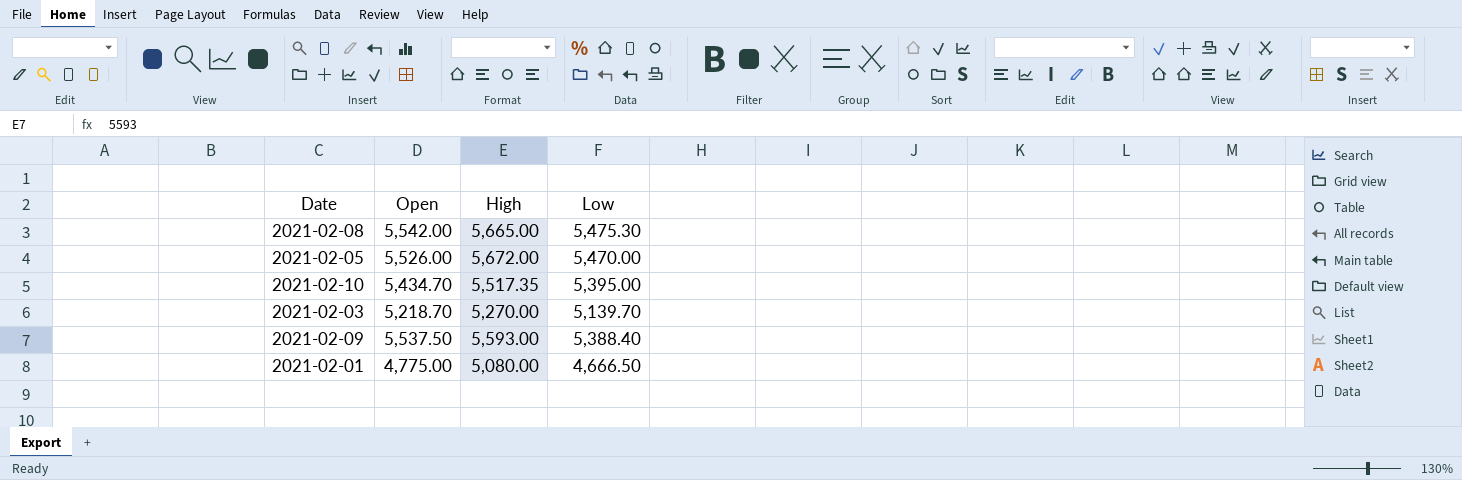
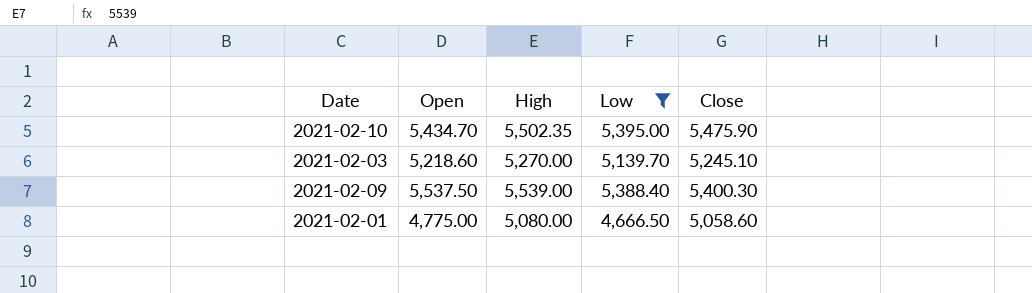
filter: none -> Low <= 5,395.00
column Close | position: none -> 5
2021-02-10 | High: 5,517.35 -> 5,502.35
2021-02-03 | Open: 5,218.70 -> 5,218.60
2021-02-09 | High: 5,593.00 -> 5,539.00

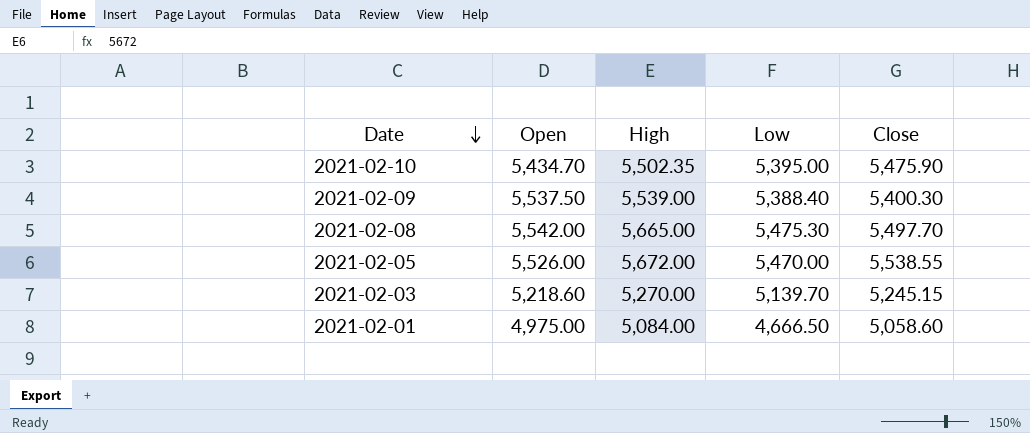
filter: Low <= 5,395.00 -> none
row order: none -> Date descending
2021-02-03 | Close: 5,245.10 -> 5,245.15
2021-02-01 | Open: 4,775.00 -> 4,975.00
2021-02-01 | High: 5,080.00 -> 5,084.00

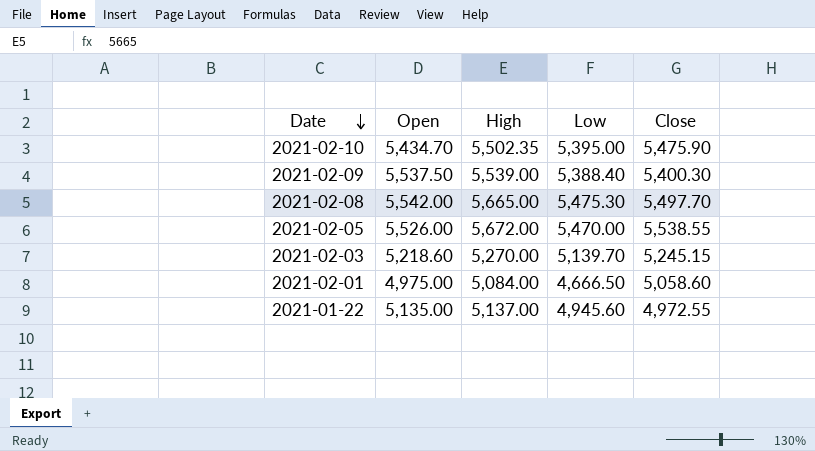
row 2021-01-22: none -> 5,135.00 | 5,137.00 | 4,945.60 | 4,972.55

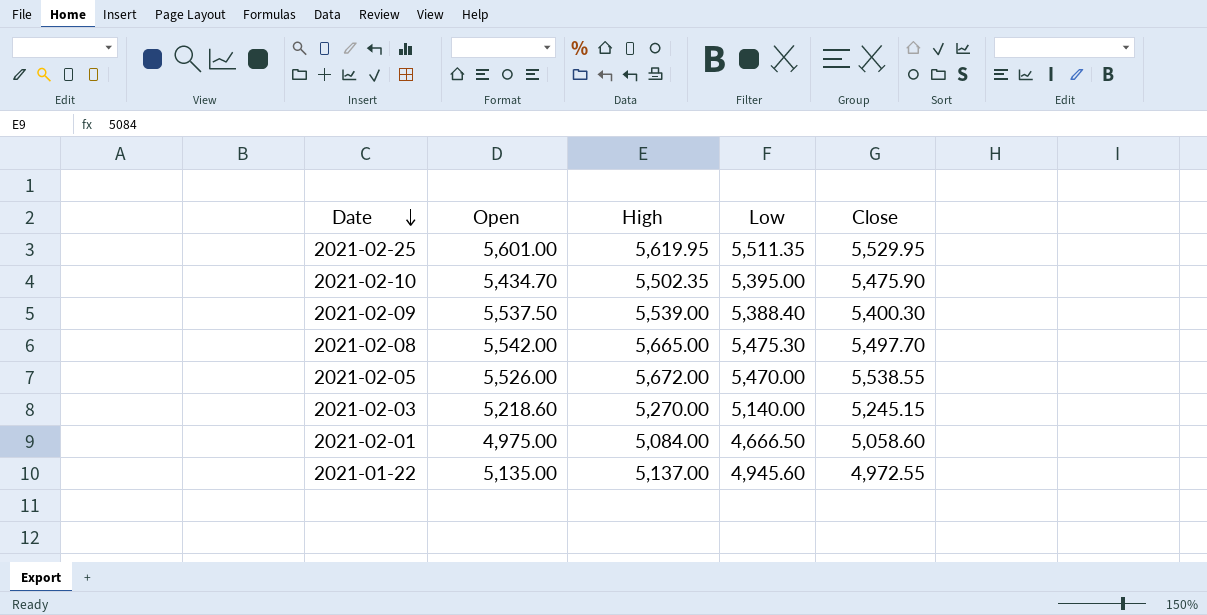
row 2021-02-25: none -> 5,601.00 | 5,619.95 | 5,511.35 | 5,529.95
2021-02-03 | Low: 5,139.70 -> 5,140.00

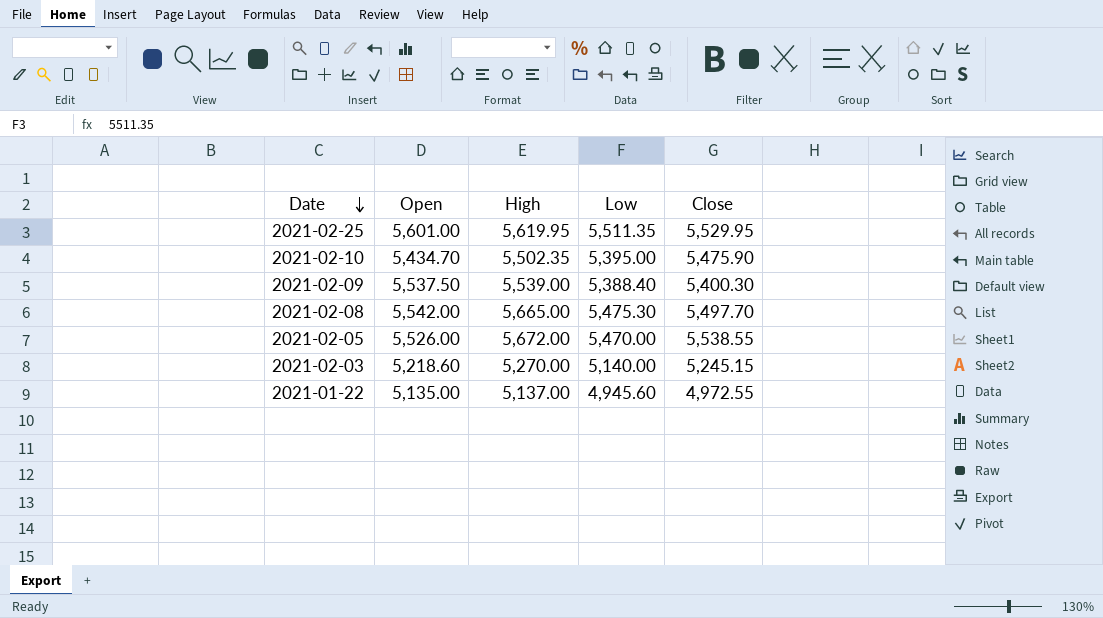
row 2021-02-01: 4,975.00 | 5,084.00 | 4,666.50 | 5,058.60 -> none

